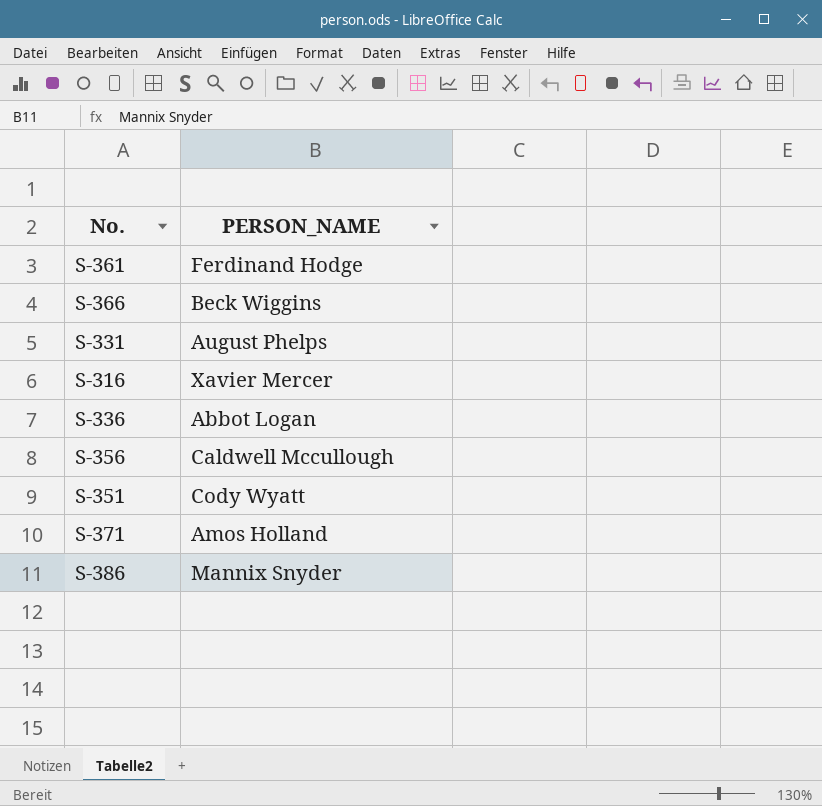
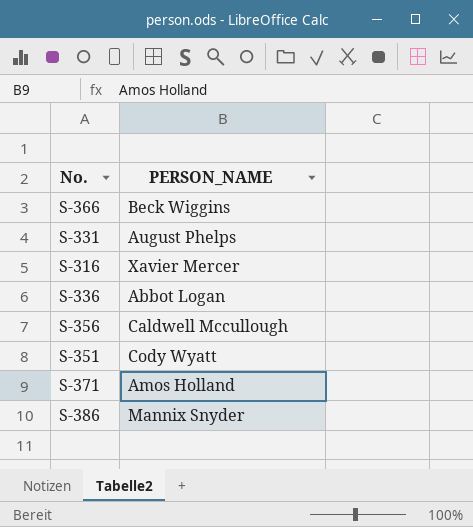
row S-361: Ferdinand Hodge -> none

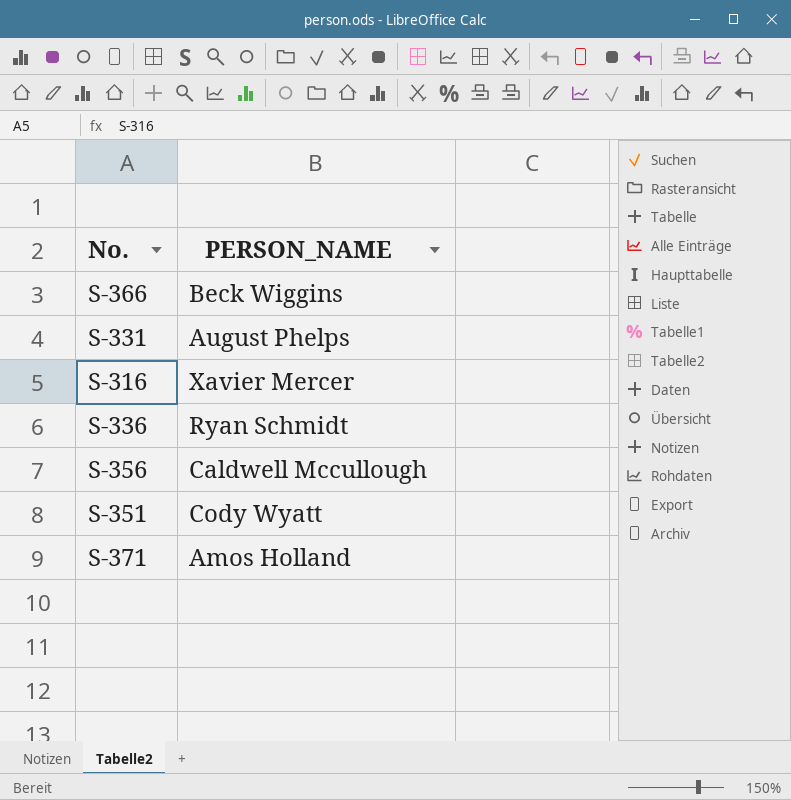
row S-386: Mannix Snyder -> none
S-336 | PERSON_NAME: Abbot Logan -> Ryan Schmidt

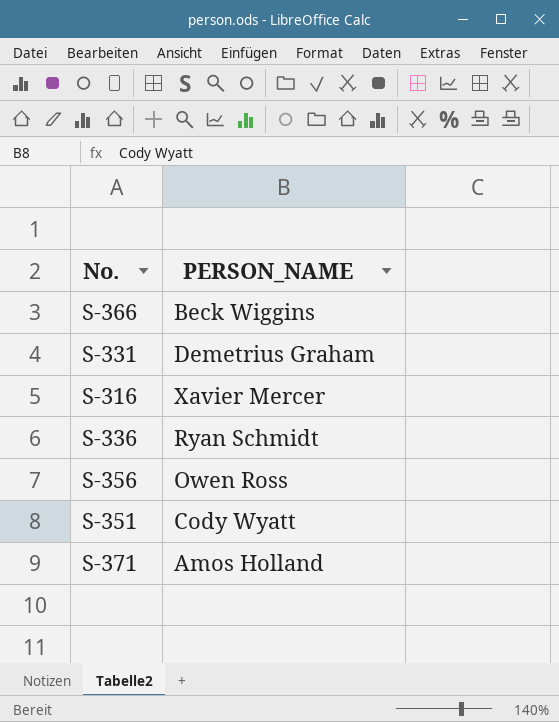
S-331 | PERSON_NAME: August Phelps -> Demetrius Graham
S-356 | PERSON_NAME: Caldwell Mccullough -> Owen Ross

